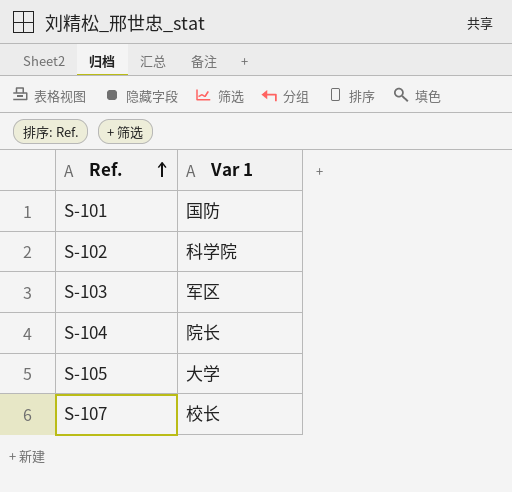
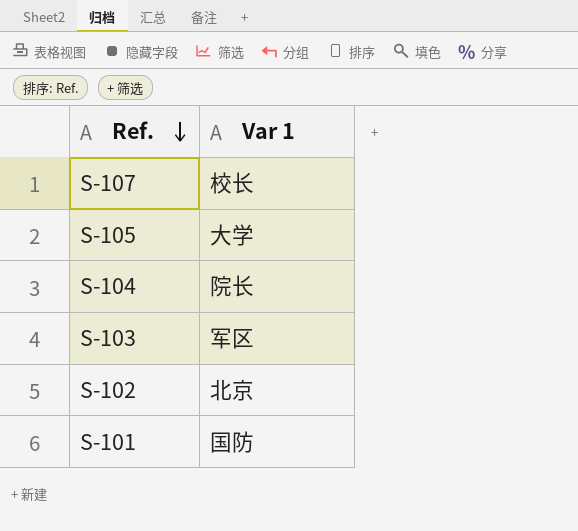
row order: Ref. ascending -> Ref. descending
S-102 | Var 1: 科学院 -> 北京

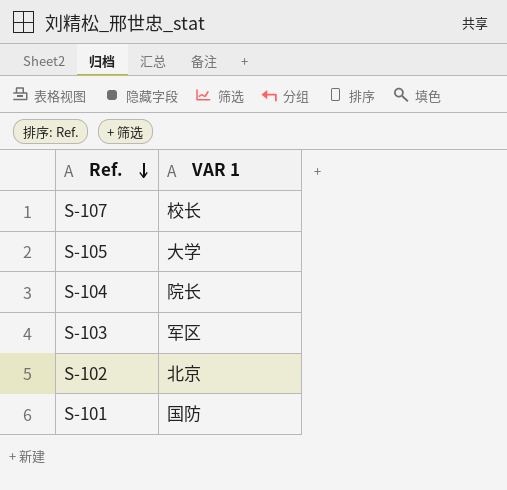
column name: Var 1 -> VAR 1

